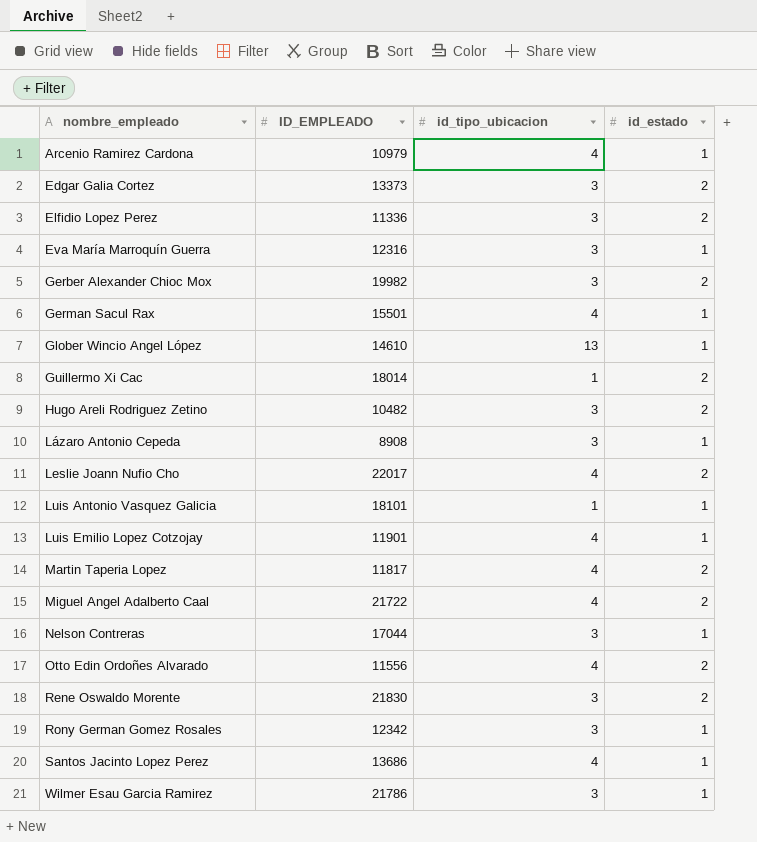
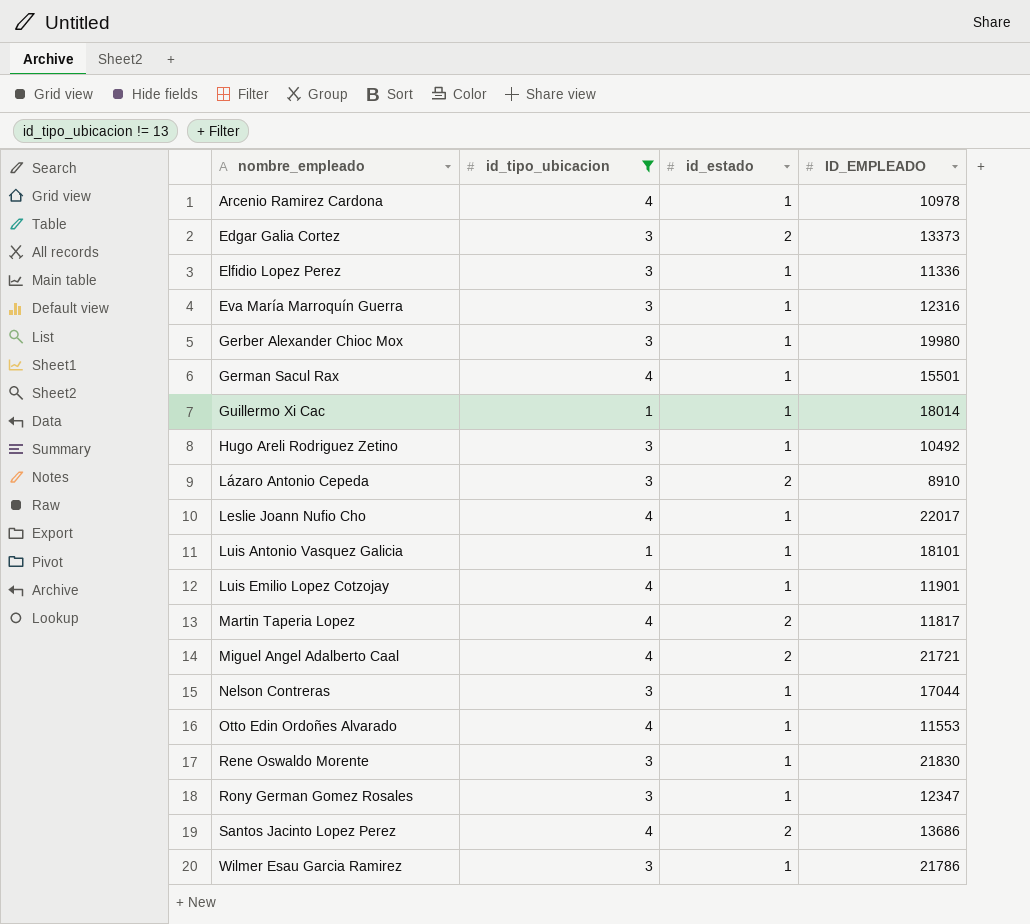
filter: none -> id_tipo_ubicacion != 13
column ID_EMPLEADO | position: 2 -> 4
Arcenio Ramirez Cardona | ID_EMPLEADO: 10979 -> 10978
Elfidio Lopez Perez | id_estado: 2 -> 1
Gerber Alexander Chioc Mox | id_estado: 2 -> 1
Gerber Alexander Chioc Mox | ID_EMPLEADO: 19982 -> 19980
Guillermo Xi Cac | id_estado: 2 -> 1
Hugo Areli Rodriguez Zetino | id_estado: 2 -> 1
Hugo Areli Rodriguez Zetino | ID_EMPLEADO: 10482 -> 10492
Lázaro Antonio Cepeda | id_estado: 1 -> 2
Lázaro Antonio Cepeda | ID_EMPLEADO: 8908 -> 8910
Leslie Joann Nufio Cho | id_estado: 2 -> 1
Miguel Angel Adalberto Caal | ID_EMPLEADO: 21722 -> 21721
Otto Edin Ordoñes Alvarado | id_estado: 2 -> 1
Otto Edin Ordoñes Alvarado | ID_EMPLEADO: 11556 -> 11553
Rene Oswaldo Morente | id_estado: 2 -> 1
Rony German Gomez Rosales | ID_EMPLEADO: 12342 -> 12347
Santos Jacinto Lopez Perez | id_estado: 1 -> 2

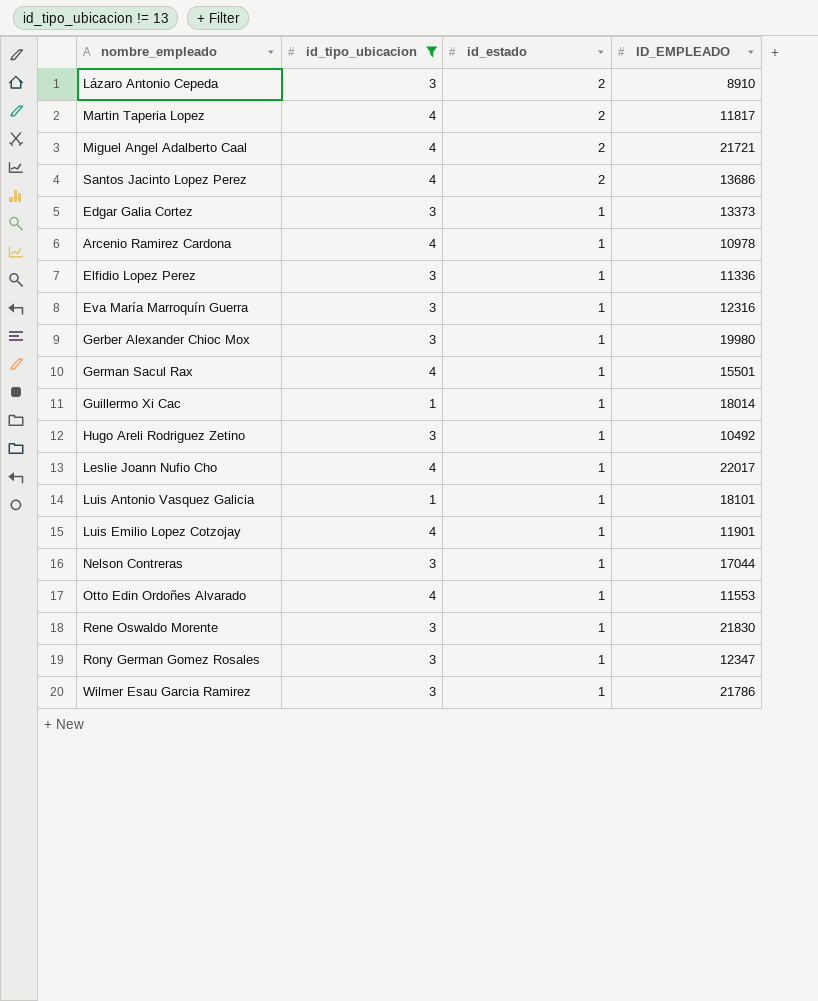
row order: nombre_empleado ascending -> id_estado descending
Edgar Galia Cortez | id_estado: 2 -> 1

